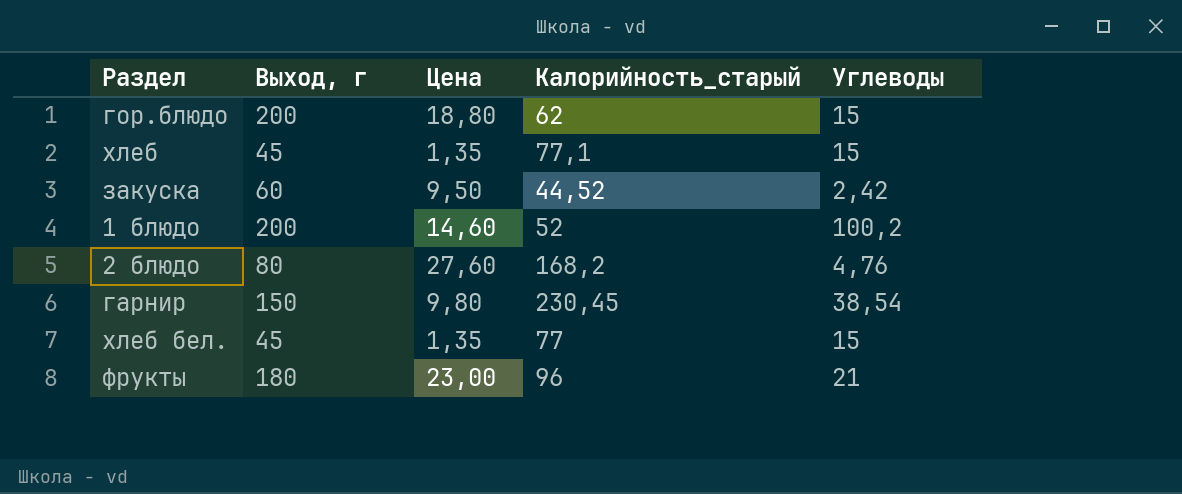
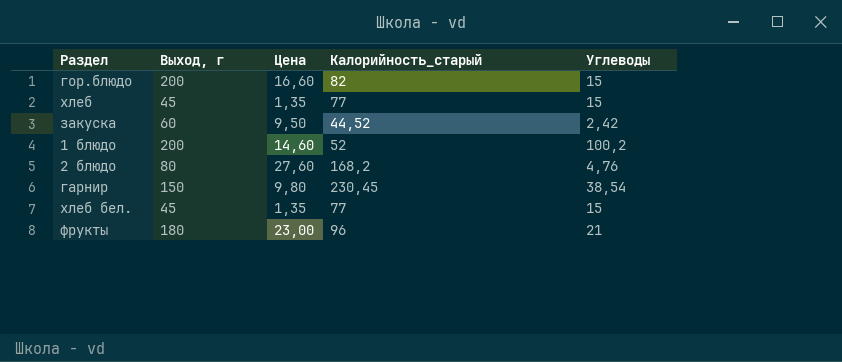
гор.блюдо | Цена: 18,80 -> 16,60
гор.блюдо | Калорийность_старый: 62 -> 82
хлеб | Калорийность_старый: 77,1 -> 77

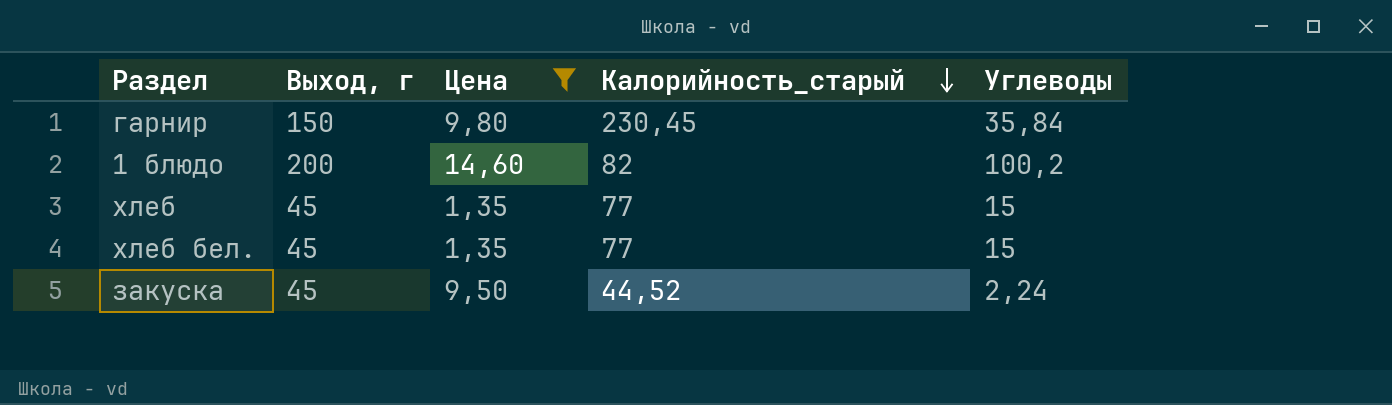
filter: none -> Цена <= 14,60
row order: none -> Калорийность_старый descending
гарнир | Углеводы: 38,54 -> 35,84
1 блюдо | Калорийность_старый: 52 -> 82
закуска | Выход, г: 60 -> 45
закуска | Углеводы: 2,42 -> 2,24

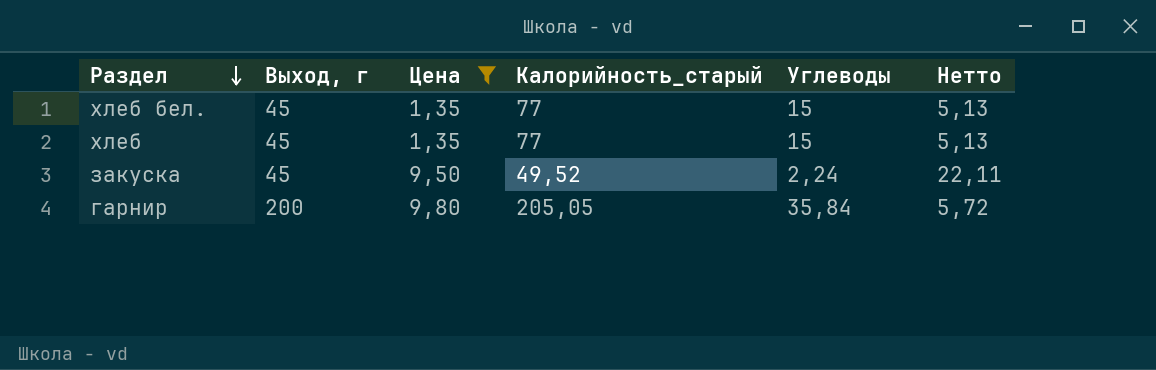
row order: Калорийность_старый descending -> Раздел descending
column Нетто | formula: none -> [Калорийность_старый] / [Углеводы]
row 1 блюдо: 200 | 14,60 | 82 | 100,2 -> none
закуска | Калорийность_старый: 44,52 -> 49,52
гарнир | Выход, г: 150 -> 200
гарнир | Калорийность_старый: 230,45 -> 205,05

